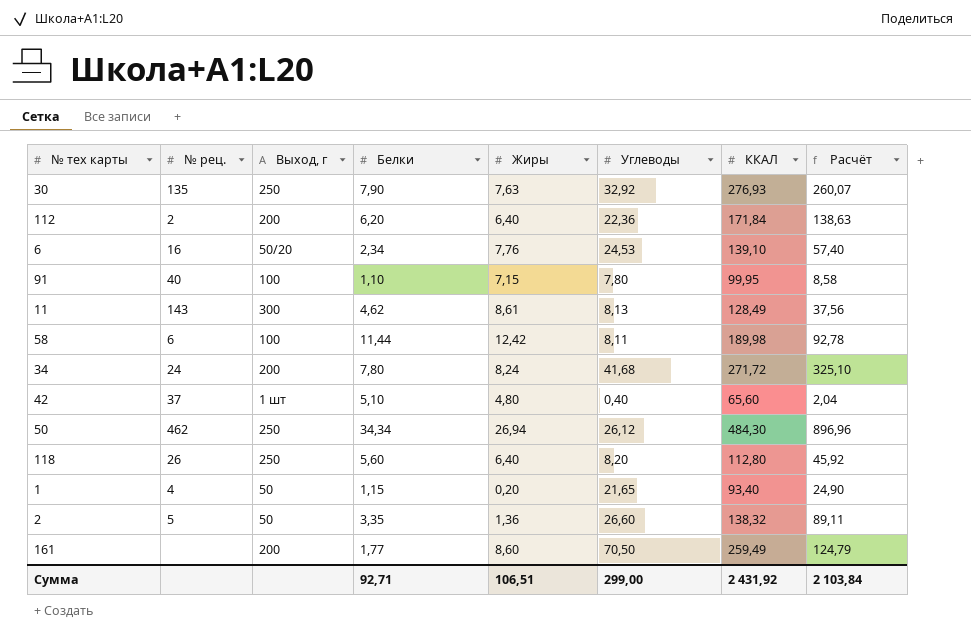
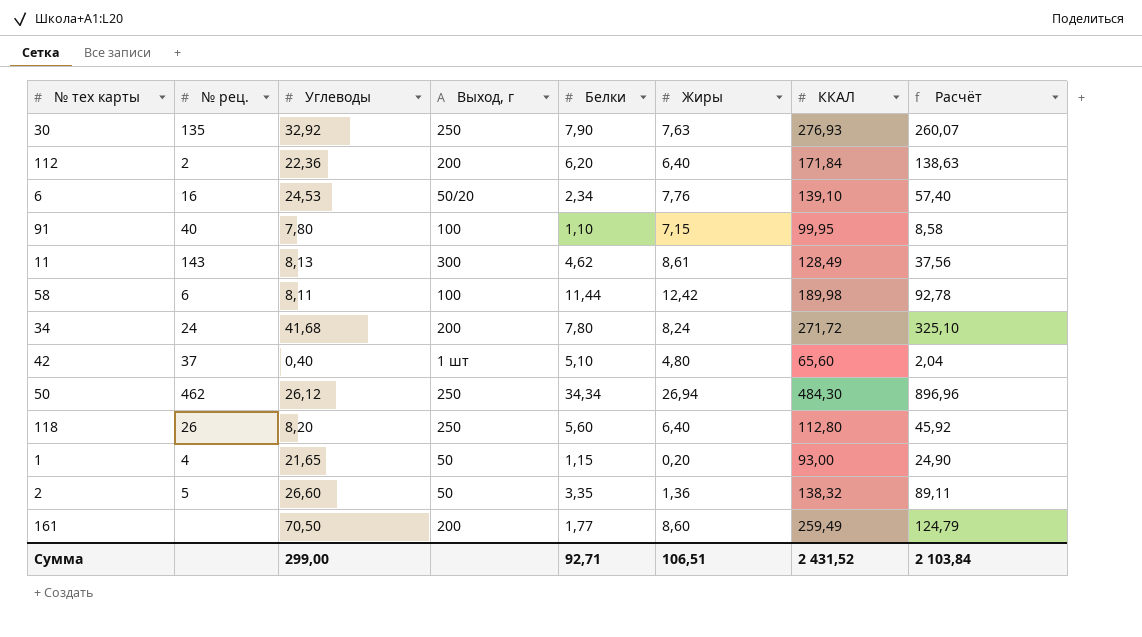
column Углеводы | position: 6 -> 3
1 | ККАЛ: 93,40 -> 93,00
Сумма | ККАЛ: 2 431,92 -> 2 431,52

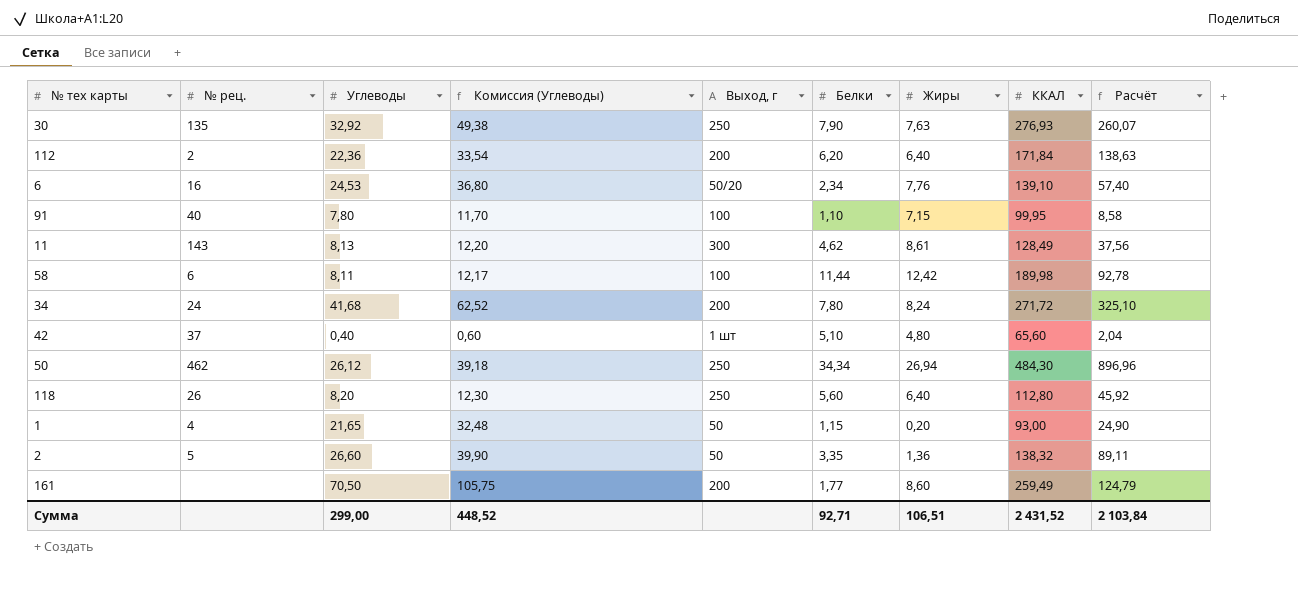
column Комиссия (Углеводы) | formula: none -> [Углеводы] * 1,5

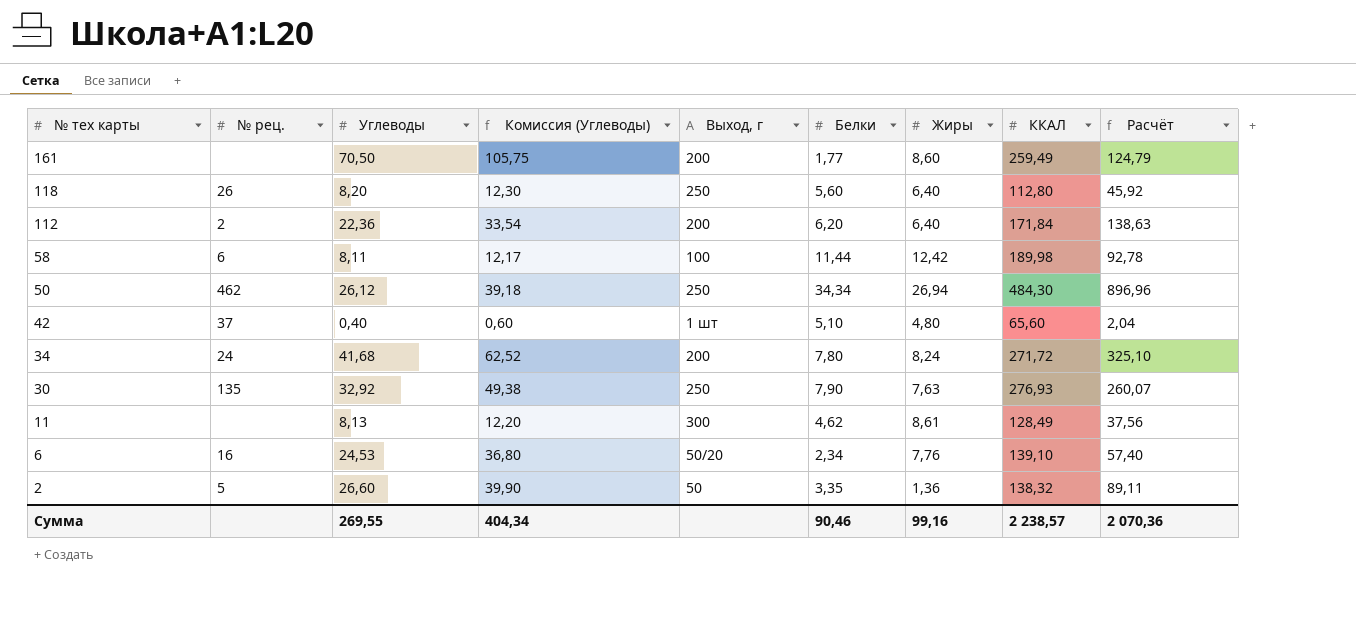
row order: none -> № тех карты descending
row 91: 40 | 7,80 | 11,70 | 100 | 1,10 | 7,15 | 99,95 | 8,58 -> none
row 1: 4 | 21,65 | 32,48 | 50 | 1,15 | 0,20 | 93,00 | 24,90 -> none
11 | № рец.: 143 -> none
Сумма | Углеводы: 299,00 -> 269,55
Сумма | Комиссия (Углеводы): 448,52 -> 404,34
Сумма | Белки: 92,71 -> 90,46
Сумма | Жиры: 106,51 -> 99,16
Сумма | ККАЛ: 2 431,52 -> 2 238,57
Сумма | Расчёт: 2 103,84 -> 2 070,36

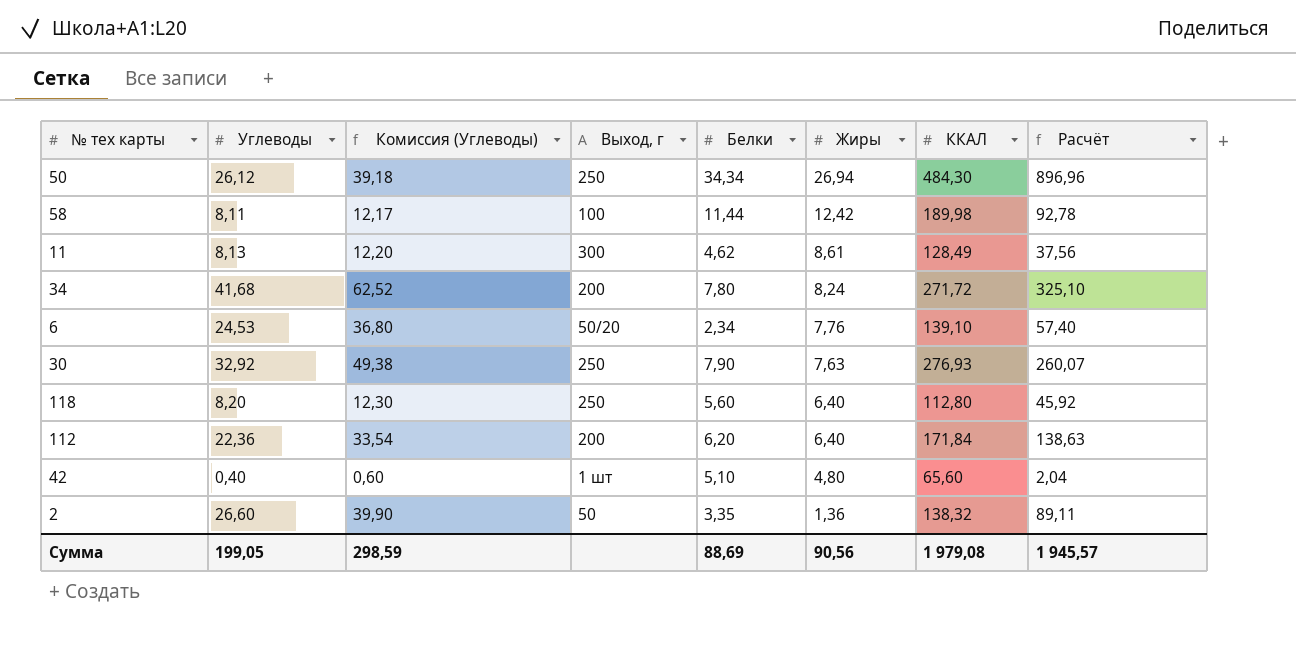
row order: № тех карты descending -> Жиры descending
column № рец. | position: 2 -> none
row 161: none | 70,50 | 105,75 | 200 | 1,77 | 8,60 | 259,49 | 124,79 -> none
Сумма | Углеводы: 269,55 -> 199,05
Сумма | Комиссия (Углеводы): 404,34 -> 298,59
Сумма | Белки: 90,46 -> 88,69
Сумма | Жиры: 99,16 -> 90,56
Сумма | ККАЛ: 2 238,57 -> 1 979,08
Сумма | Расчёт: 2 070,36 -> 1 945,57

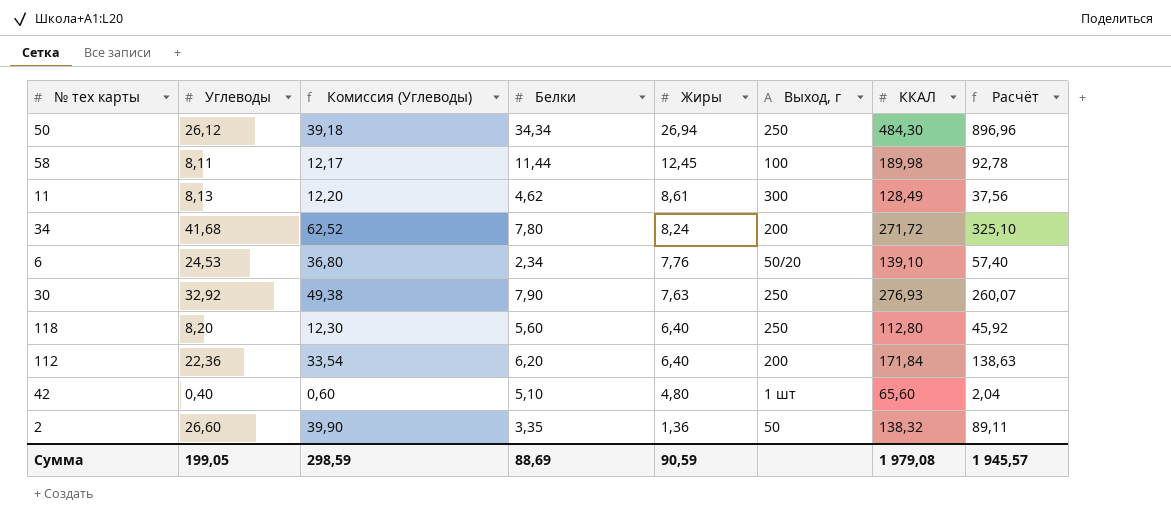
column Выход, г | position: 4 -> 6
58 | Жиры: 12,42 -> 12,45
Сумма | Жиры: 90,56 -> 90,59

